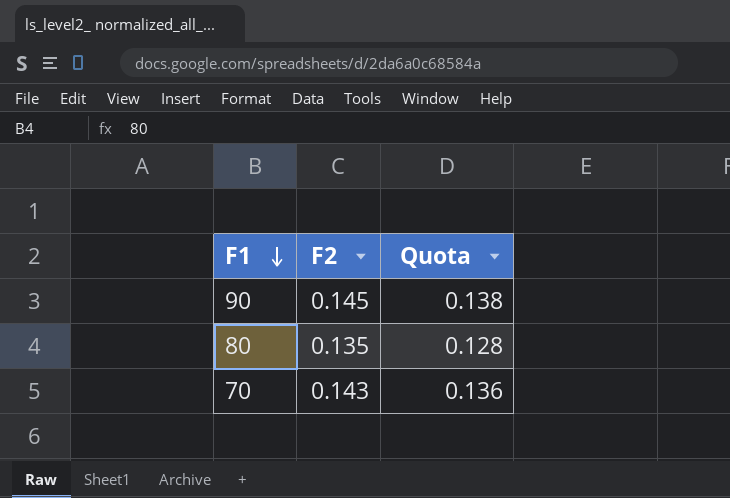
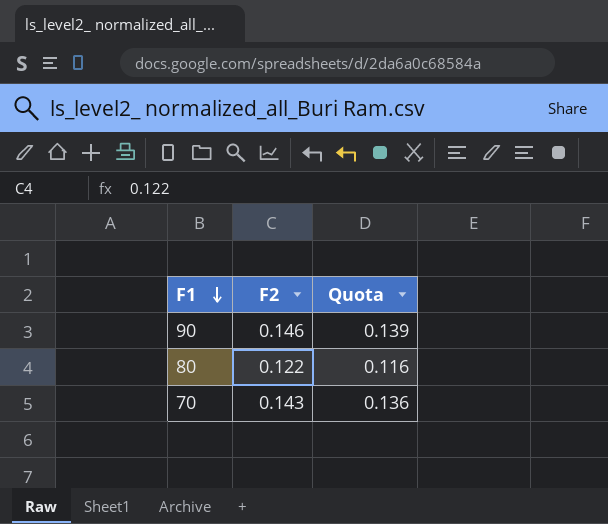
90 | F2: 0.145 -> 0.146
90 | Quota: 0.138 -> 0.139
80 | F2: 0.135 -> 0.122
80 | Quota: 0.128 -> 0.116

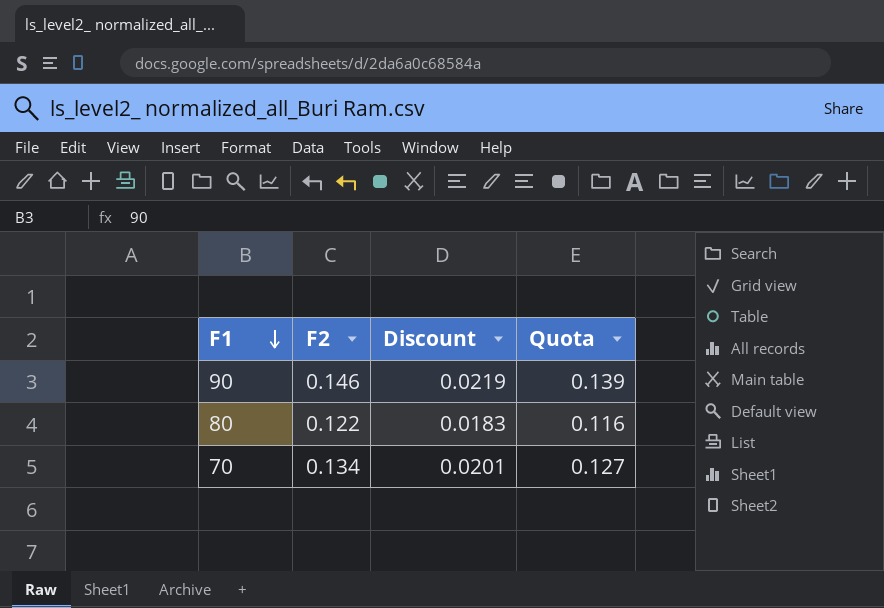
column Discount | formula: none -> [F2] * 0.15
70 | F2: 0.143 -> 0.134
70 | Quota: 0.136 -> 0.127

